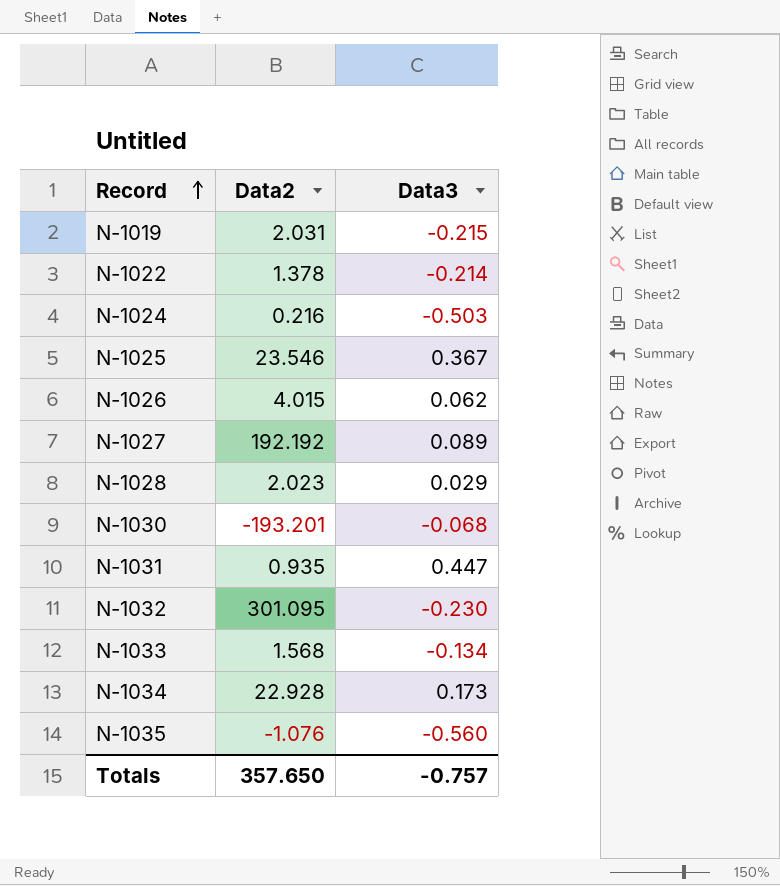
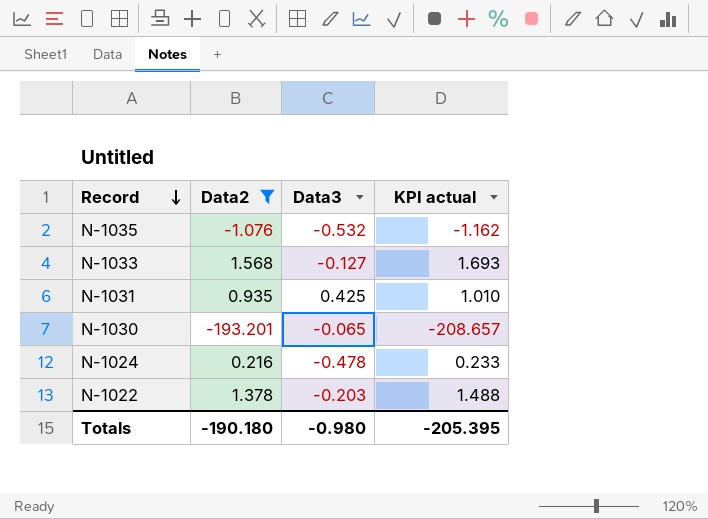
filter: none -> Data2 <= 1.568
row order: Record ascending -> Record descending
column KPI actual | formula: none -> [Data2] * 1.08
N-1035 | Data3: -0.560 -> -0.532
N-1033 | Data3: -0.134 -> -0.127
N-1031 | Data3: 0.447 -> 0.425
N-1030 | Data3: -0.068 -> -0.065
N-1024 | Data3: -0.503 -> -0.478
N-1022 | Data3: -0.214 -> -0.203
Totals | Data2: 357.650 -> -190.180
Totals | Data3: -0.757 -> -0.980

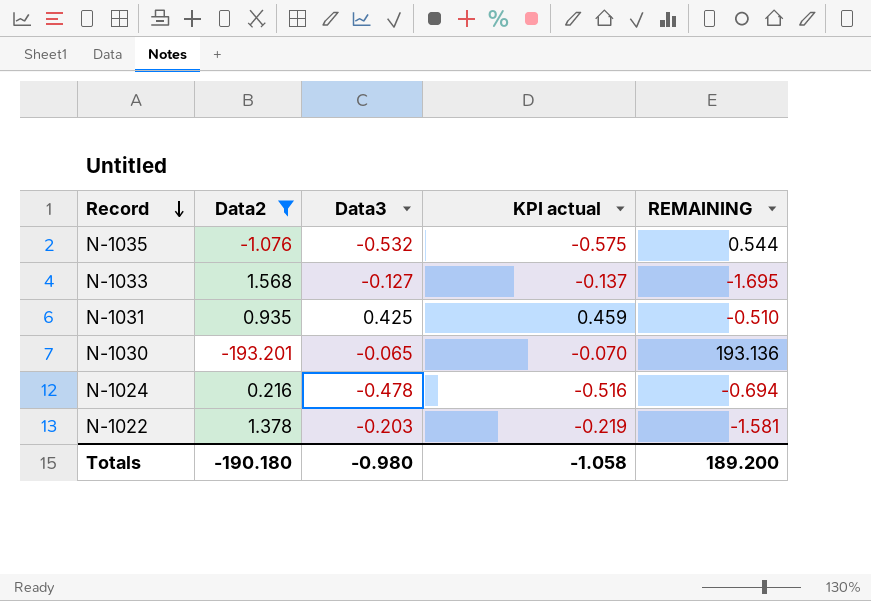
column KPI actual | formula: [Data2] * 1.08 -> [Data3] * 1.08
column REMAINING | formula: none -> [Data3] - [Data2]
Totals | KPI actual: -205.395 -> -1.058

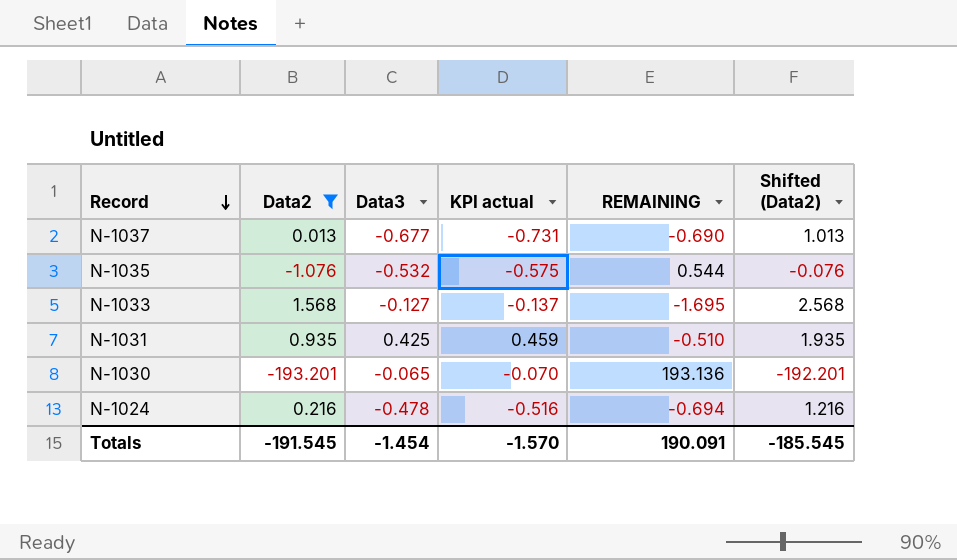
column Shifted (Data2) | formula: none -> [Data2] + 1
row N-1022: 1.378 | -0.203 | -0.219 | -1.581 -> none
row N-1037: none -> 0.013 | -0.677 | -0.731 | -0.690 | 1.013
Totals | Data2: -190.180 -> -191.545
Totals | Data3: -0.980 -> -1.454
Totals | KPI actual: -1.058 -> -1.570
Totals | REMAINING: 189.200 -> 190.091

